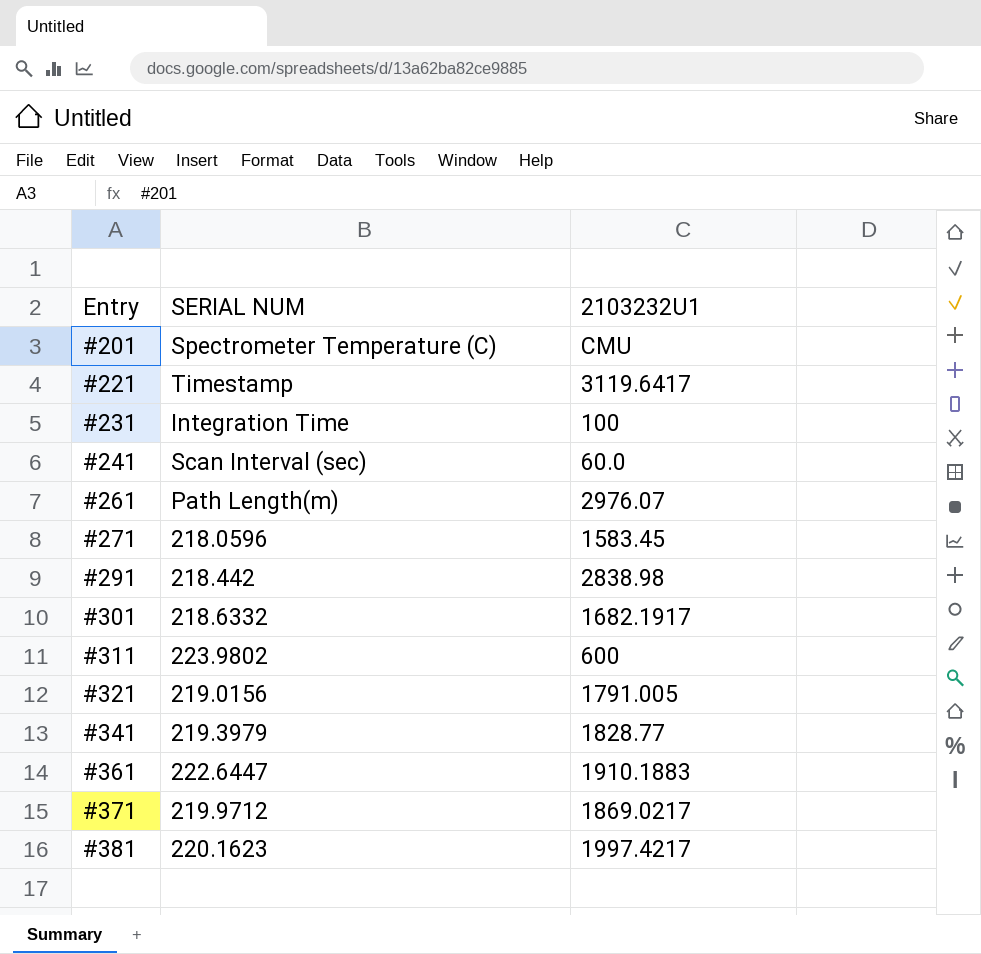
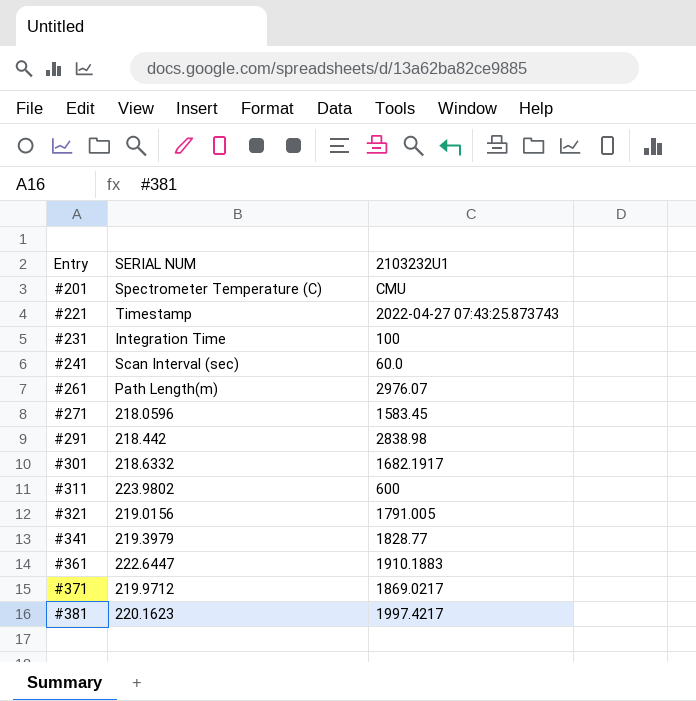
#221 | 2103232U1: 3119.6417 -> 2022-04-27 07:43:25.873743

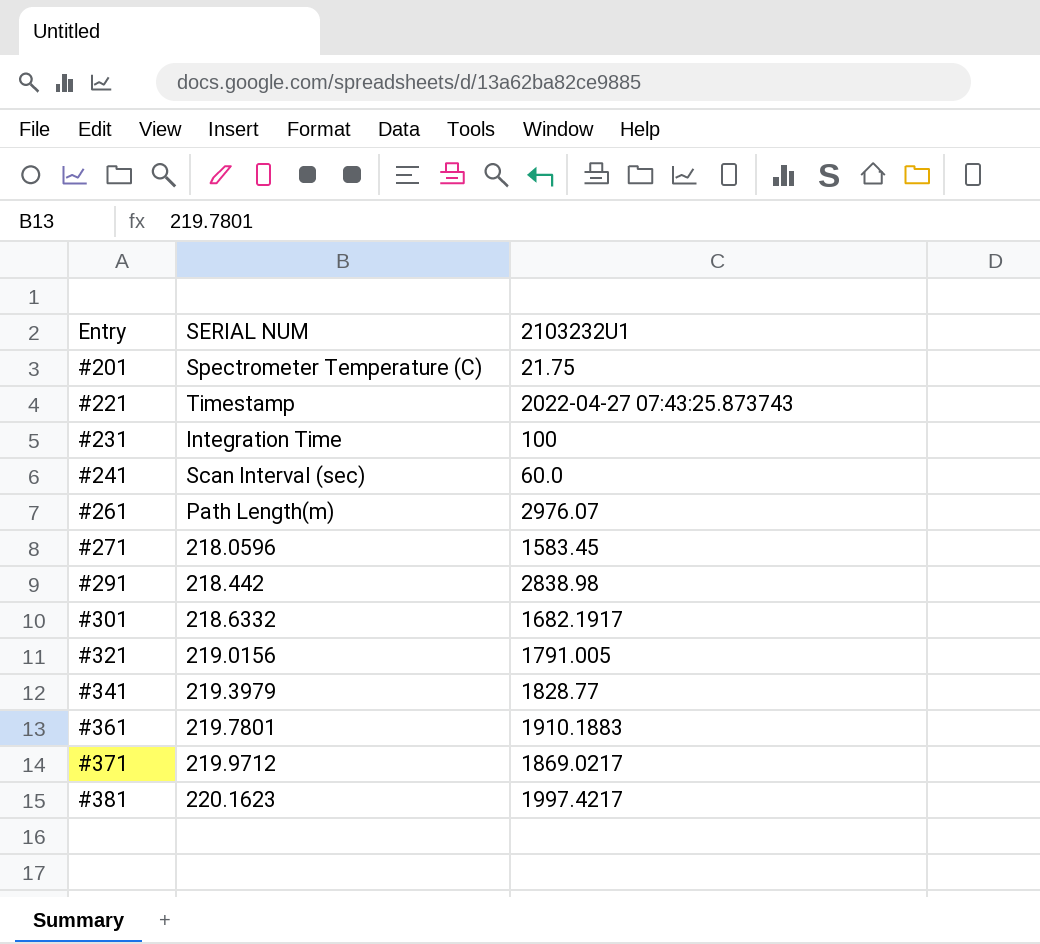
row #311: 223.9802 | 600 -> none
#201 | 2103232U1: CMU -> 21.75
#361 | SERIAL NUM: 222.6447 -> 219.7801

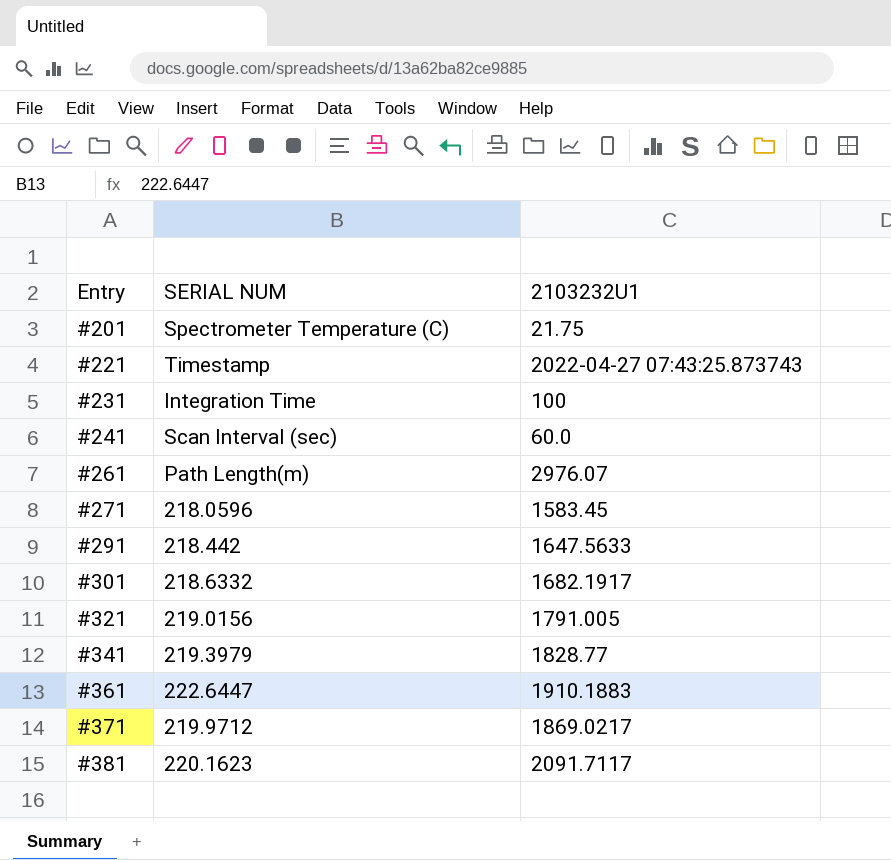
#291 | 2103232U1: 2838.98 -> 1647.5633
#361 | SERIAL NUM: 219.7801 -> 222.6447
#381 | 2103232U1: 1997.4217 -> 2091.7117

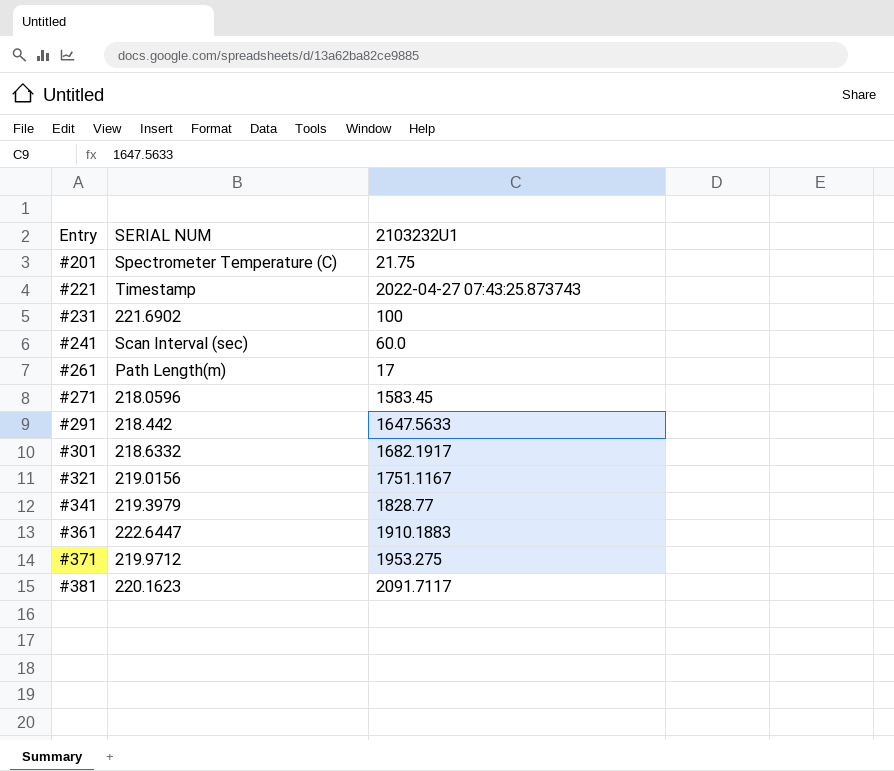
#231 | SERIAL NUM: Integration Time -> 221.6902
#261 | 2103232U1: 2976.07 -> 17
#321 | 2103232U1: 1791.005 -> 1751.1167
#371 | 2103232U1: 1869.0217 -> 1953.275

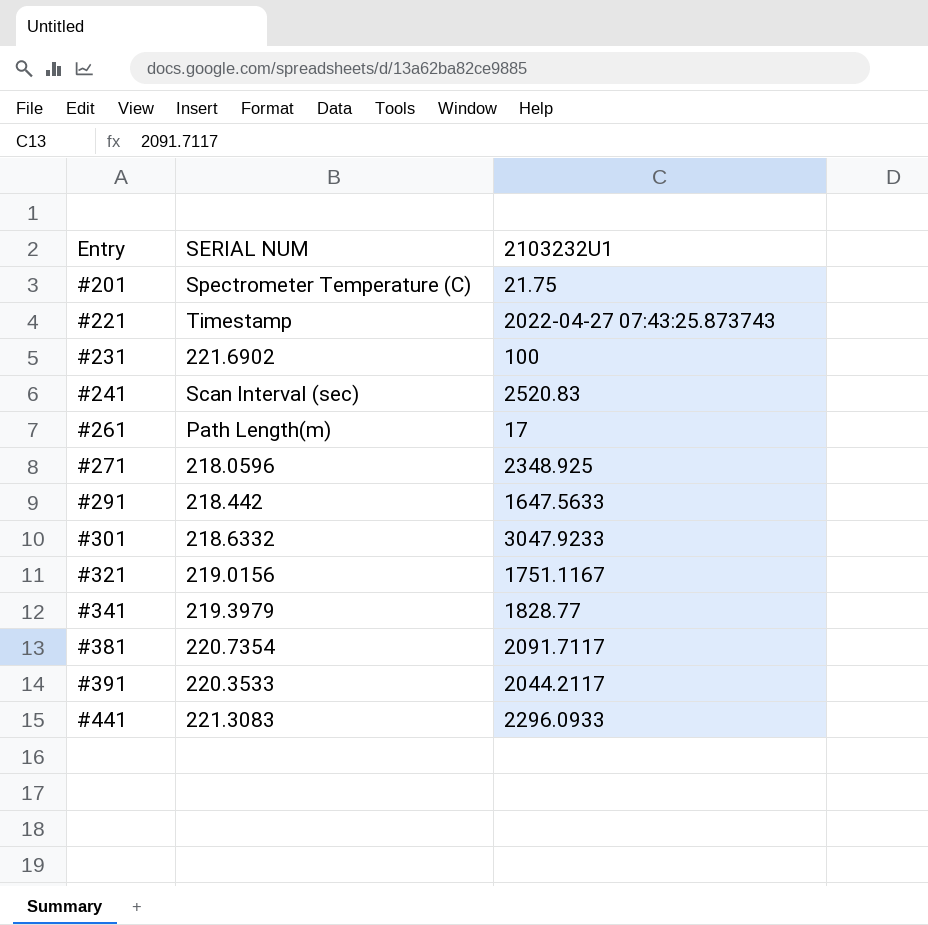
row #361: 222.6447 | 1910.1883 -> none
row #371: 219.9712 | 1953.275 -> none
#241 | 2103232U1: 60.0 -> 2520.83
#271 | 2103232U1: 1583.45 -> 2348.925
#301 | 2103232U1: 1682.1917 -> 3047.9233
#381 | SERIAL NUM: 220.1623 -> 220.7354
row #391: none -> 220.3533 | 2044.2117
row #441: none -> 221.3083 | 2296.0933

